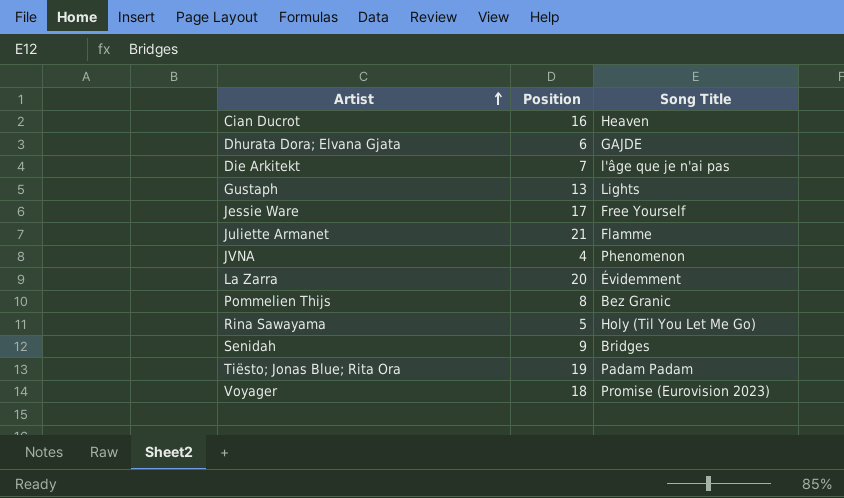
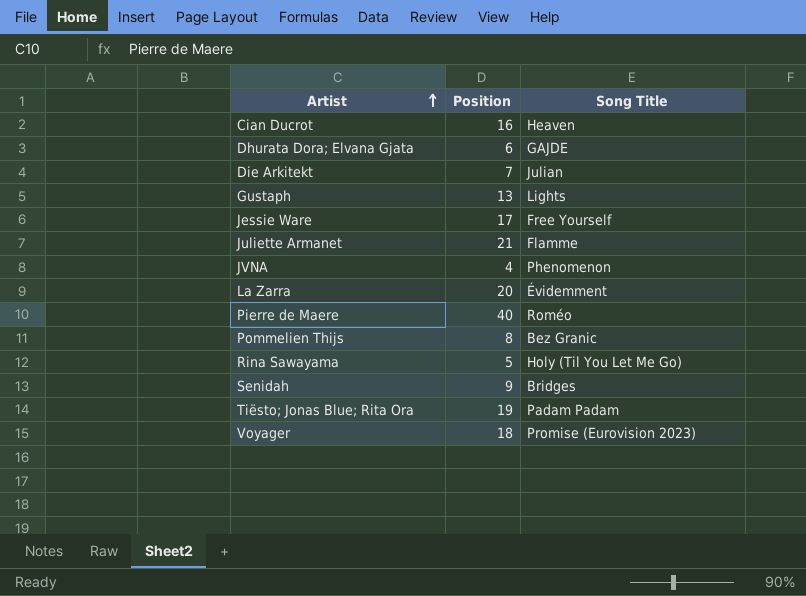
Die Arkitekt | Song Title: l'âge que je n'ai pas -> Julian
row Pierre de Maere: none -> 40 | Roméo

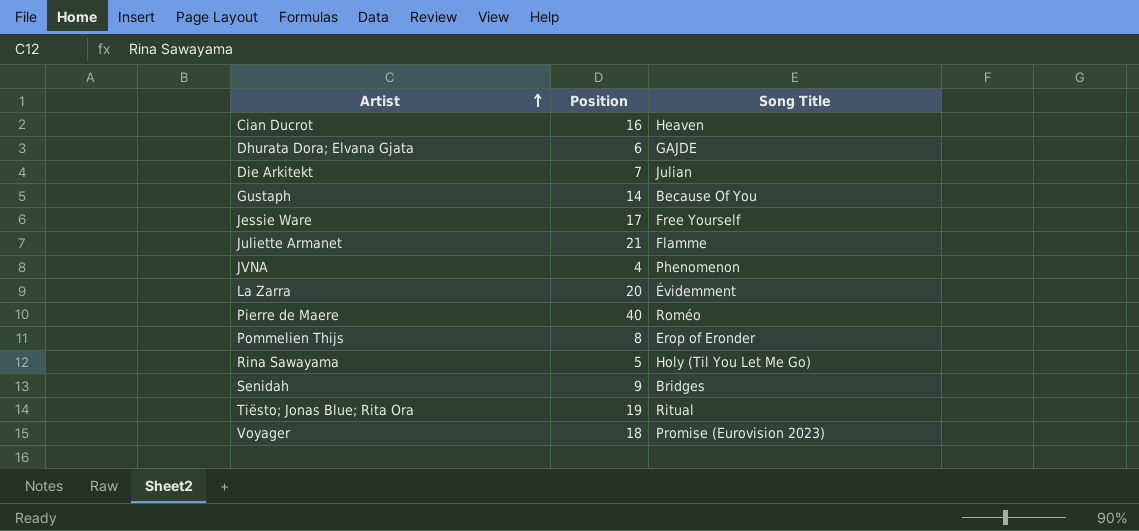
Gustaph | Position: 13 -> 14
Gustaph | Song Title: Lights -> Because Of You
Pommelien Thijs | Song Title: Bez Granic -> Erop of Eronder
Tiësto; Jonas Blue; Rita Ora | Song Title: Padam Padam -> Ritual

